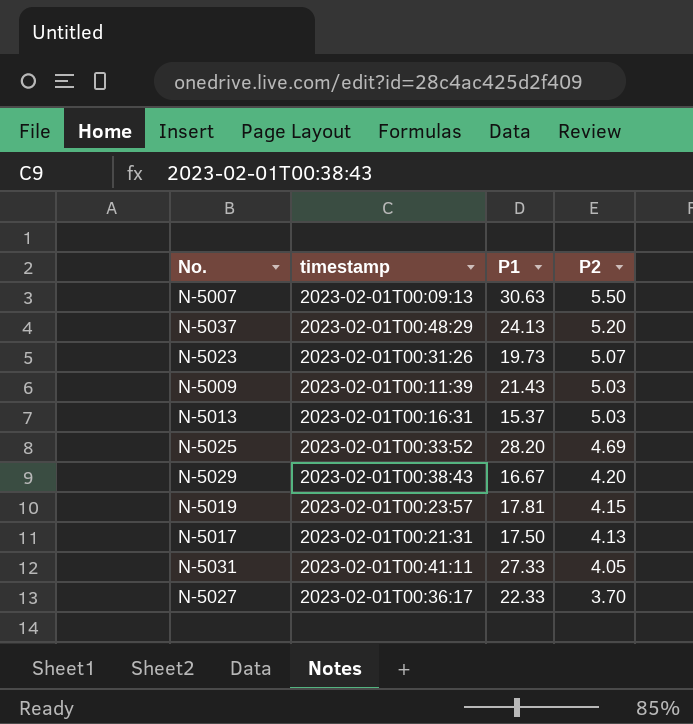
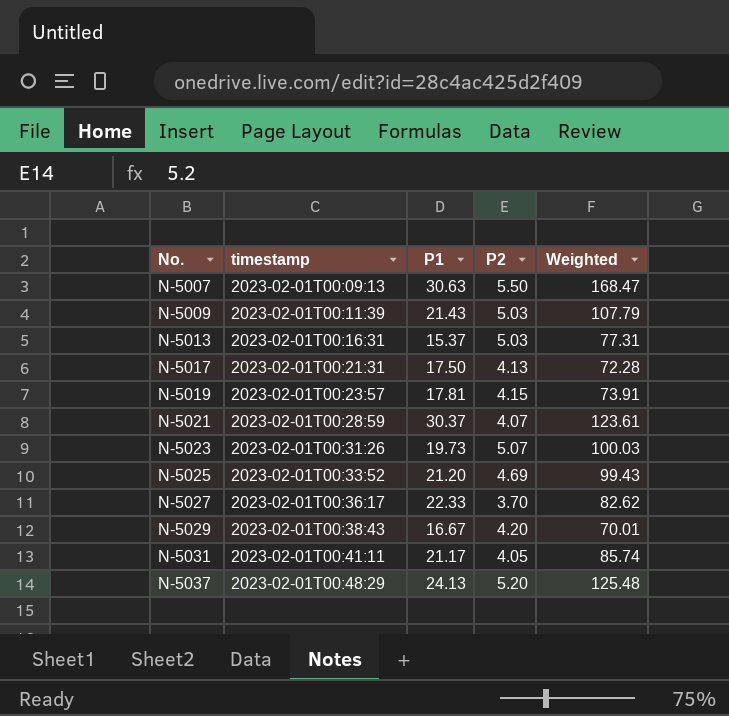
row order: P2 descending -> No. ascending
column Weighted | formula: none -> [P1] * [P2]
row N-5021: none -> 2023-02-01T00:28:59 | 30.37 | 4.07 | 123.61
N-5025 | P1: 28.20 -> 21.20
N-5031 | P1: 27.33 -> 21.17

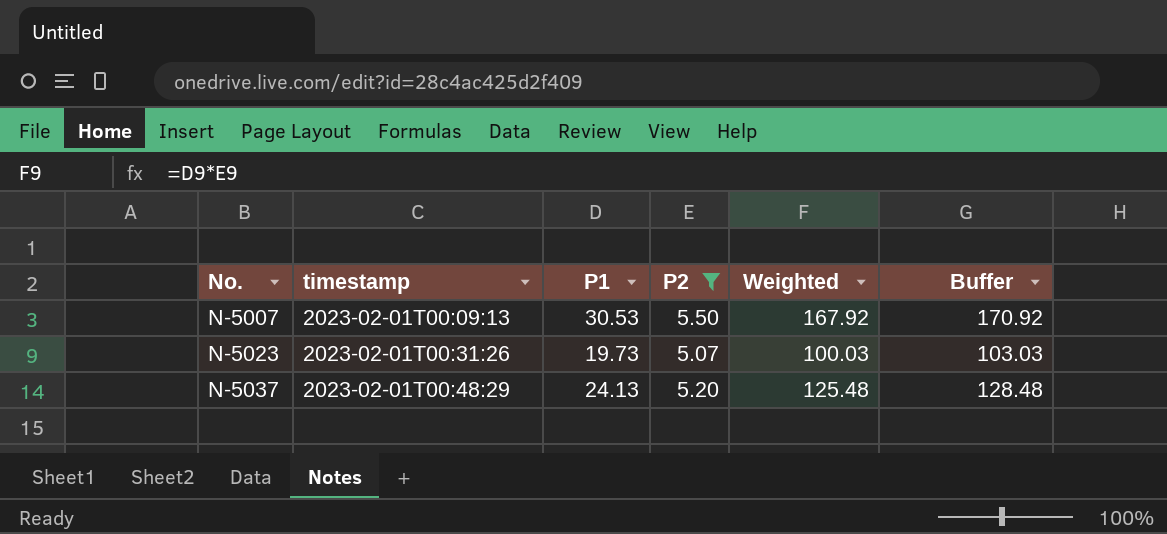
filter: none -> P2 >= 5.07
column Buffer | formula: none -> [Weighted] + 3
N-5007 | P1: 30.63 -> 30.53
N-5007 | Weighted: 168.47 -> 167.92

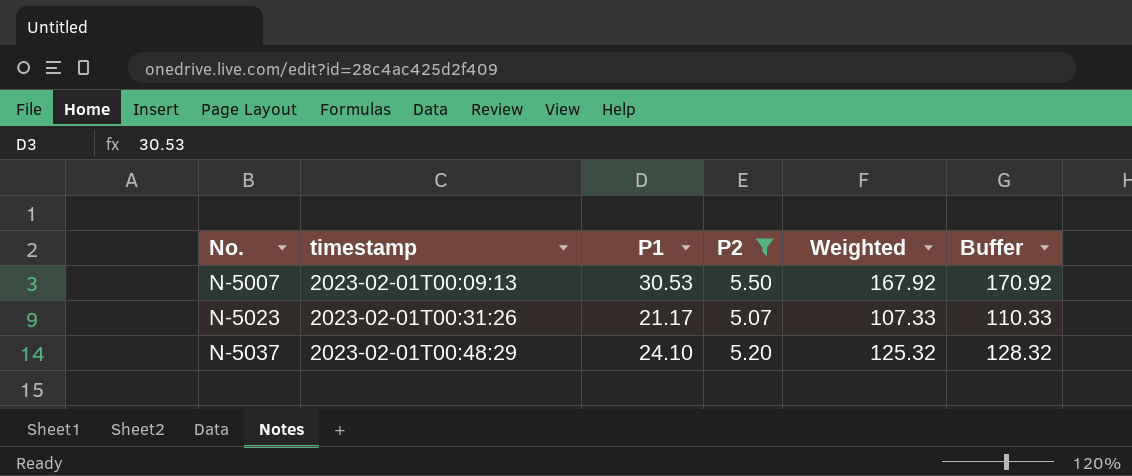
N-5023 | P1: 19.73 -> 21.17
N-5023 | Weighted: 100.03 -> 107.33
N-5023 | Buffer: 103.03 -> 110.33
N-5037 | P1: 24.13 -> 24.10
N-5037 | Weighted: 125.48 -> 125.32
N-5037 | Buffer: 128.48 -> 128.32

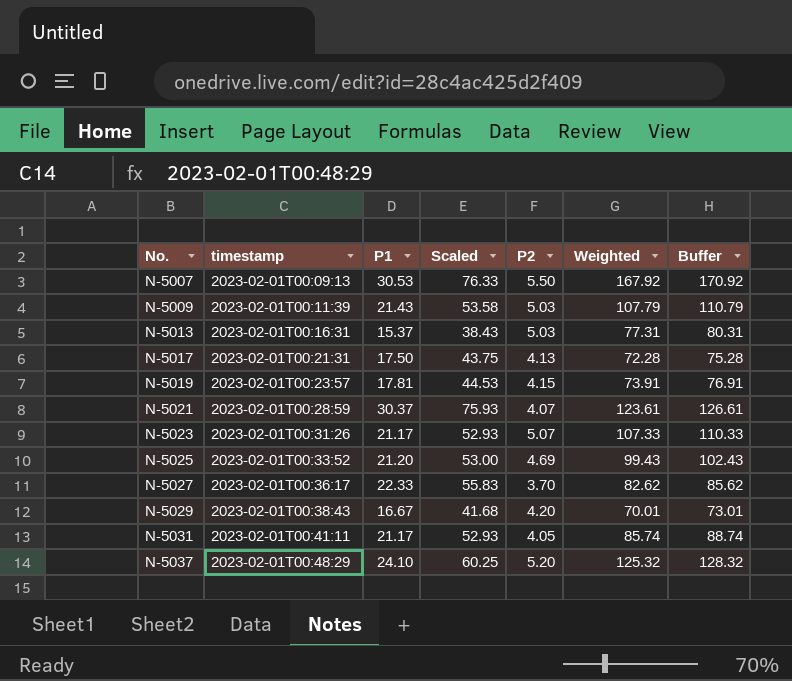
filter: P2 >= 5.07 -> none
column Scaled | formula: none -> [P1] * 2.5

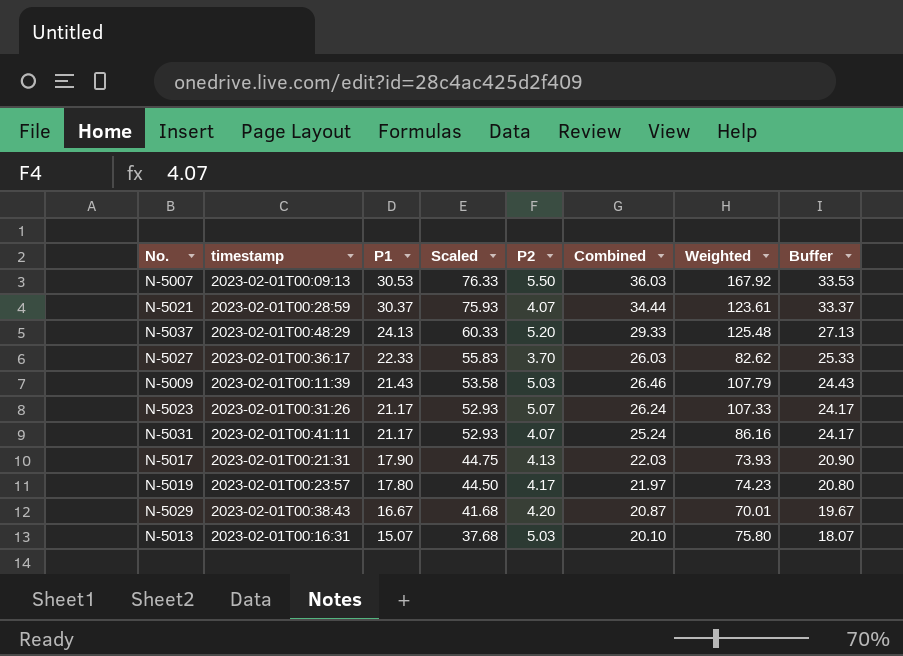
row order: No. ascending -> P1 descending
column Combined | formula: none -> [P1] + [P2]
column Buffer | formula: [Weighted] + 3 -> [P1] + 3
row N-5025: 2023-02-01T00:33:52 | 21.20 | 53.00 | 4.69 | 99.43 | 102.43 -> none
N-5037 | P1: 24.10 -> 24.13
N-5037 | Scaled: 60.25 -> 60.33
N-5037 | Weighted: 125.32 -> 125.48
N-5031 | P2: 4.05 -> 4.07
N-5031 | Weighted: 85.74 -> 86.16
N-5017 | P1: 17.50 -> 17.90
N-5017 | Scaled: 43.75 -> 44.75
N-5017 | Weighted: 72.28 -> 73.93
N-5019 | P1: 17.81 -> 17.80
N-5019 | Scaled: 44.53 -> 44.50
N-5019 | P2: 4.15 -> 4.17
N-5019 | Weighted: 73.91 -> 74.23
N-5013 | P1: 15.37 -> 15.07
N-5013 | Scaled: 38.43 -> 37.68
N-5013 | Weighted: 77.31 -> 75.80

